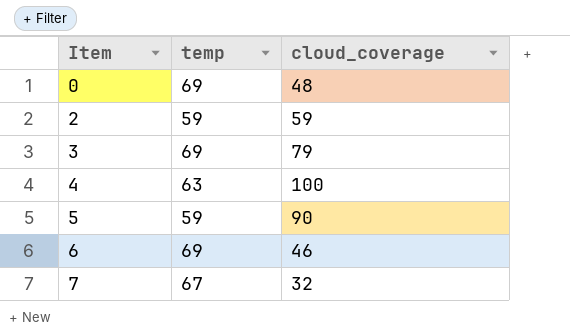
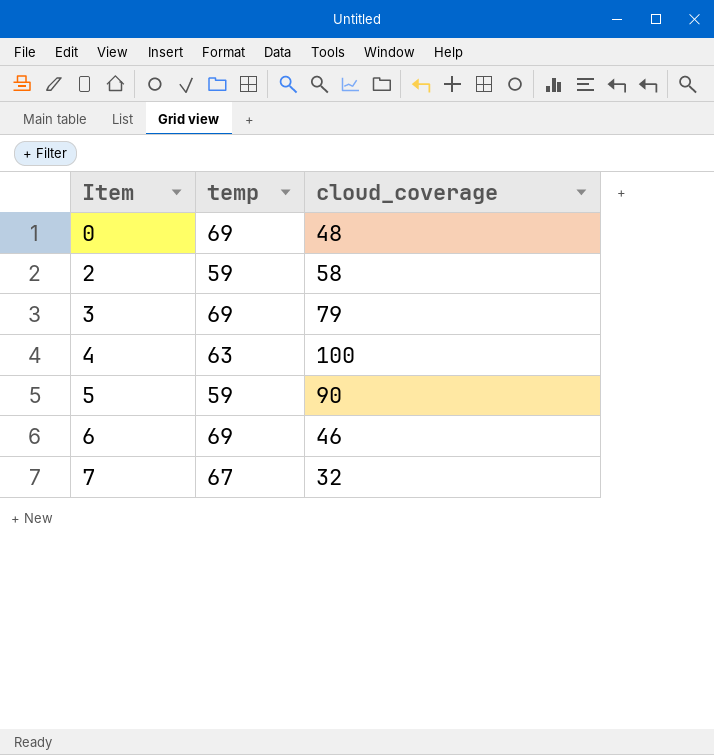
2 | cloud_coverage: 59 -> 58

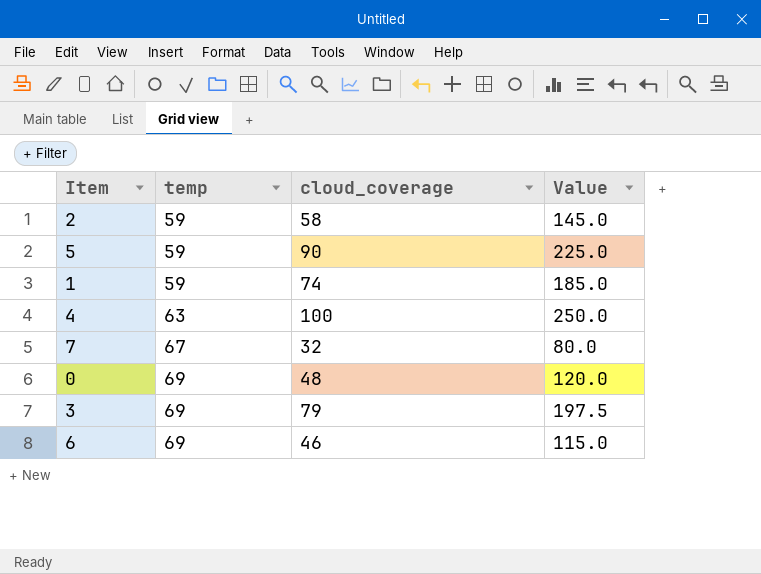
row order: Item ascending -> temp ascending
column Value | formula: none -> [cloud_coverage] * 2.5
row 1: none -> 59 | 74 | 185.0

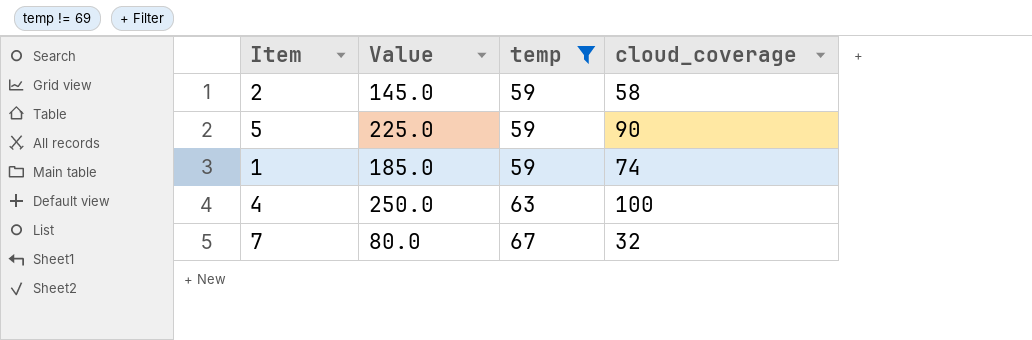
filter: none -> temp != 69
column Value | position: 4 -> 2

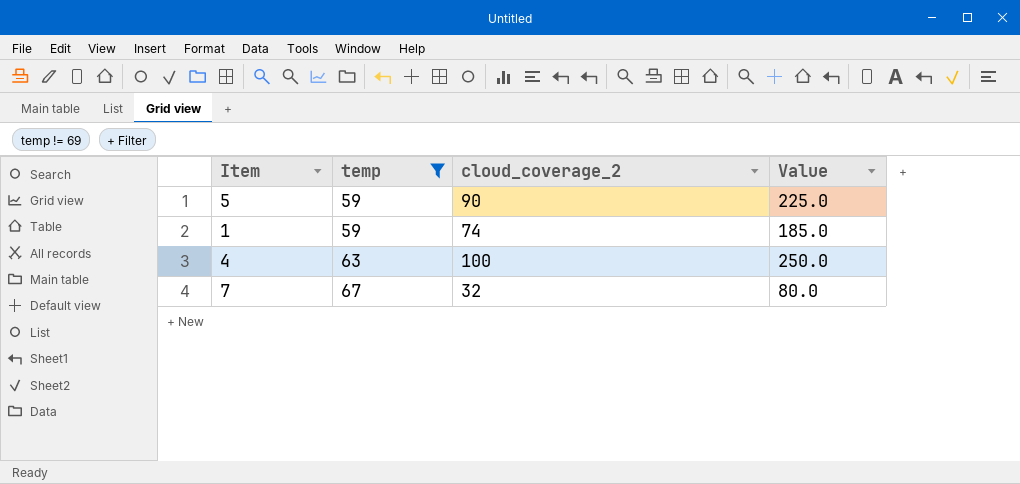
column name: cloud_coverage -> cloud_coverage_2
column Value | position: 2 -> 4
row 2: 145.0 | 59 | 58 -> none

